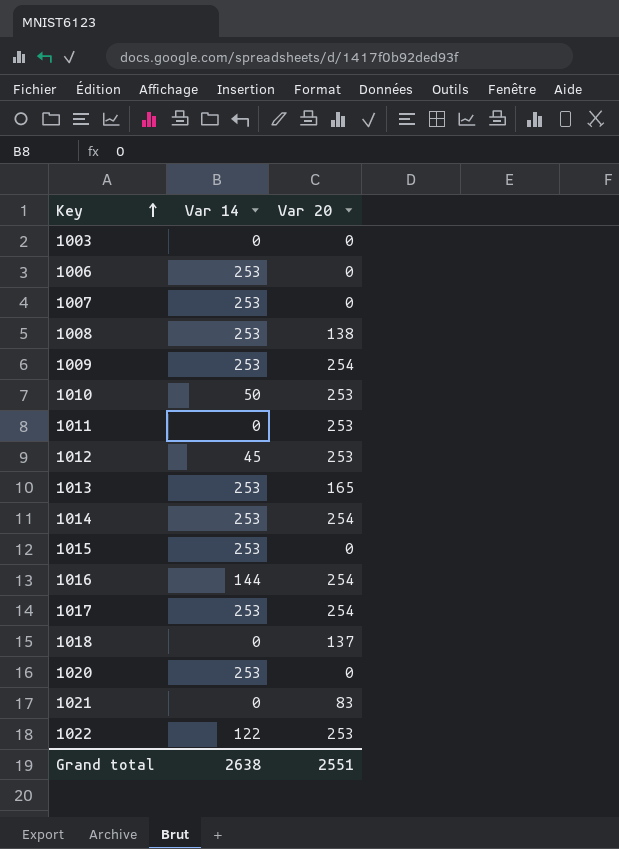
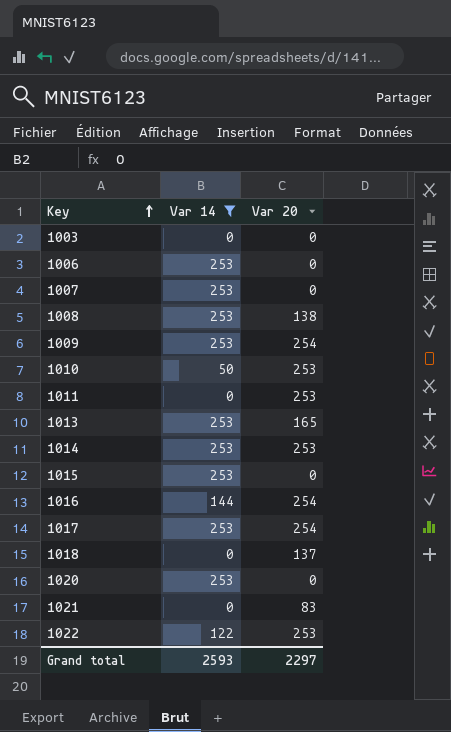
filter: none -> Var 14 != 45
1014 | Var 20: 254 -> 253
Grand total | Var 14: 2638 -> 2593
Grand total | Var 20: 2551 -> 2297

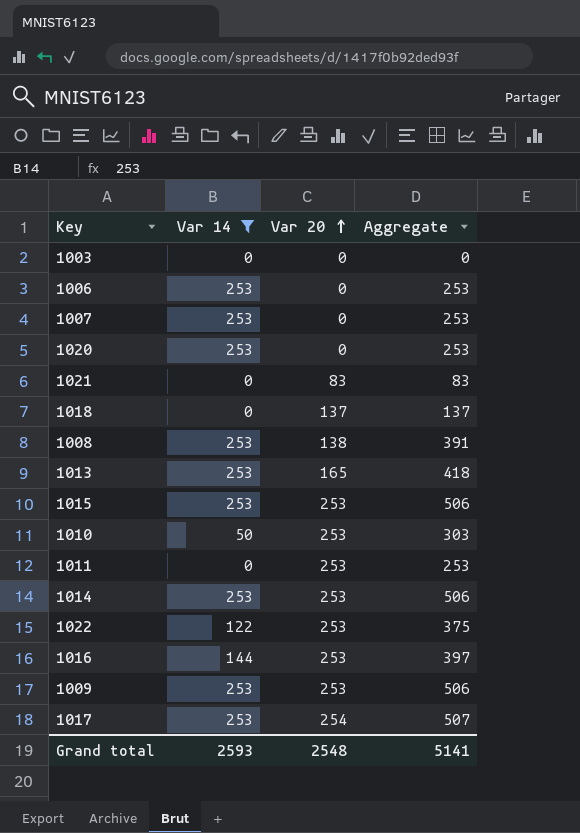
row order: Key ascending -> Var 20 ascending
column Aggregate | formula: none -> [Var 14] + [Var 20]
1015 | Var 20: 0 -> 253
1016 | Var 20: 254 -> 253
1009 | Var 20: 254 -> 253
Grand total | Var 20: 2297 -> 2548

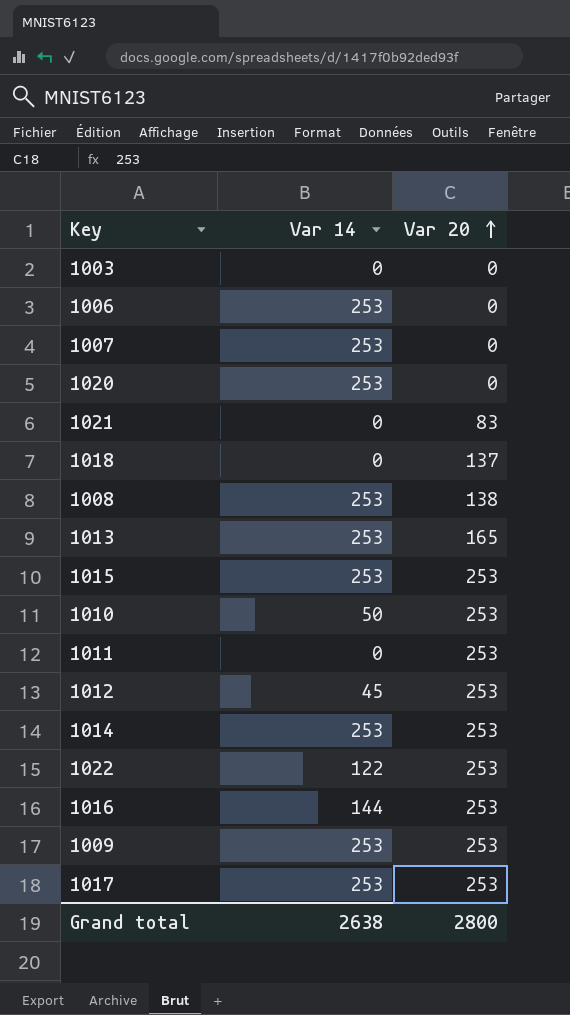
filter: Var 14 != 45 -> none
column Aggregate | formula: [Var 14] + [Var 20] -> none
1017 | Var 20: 254 -> 253
Grand total | Var 14: 2593 -> 2638
Grand total | Var 20: 2548 -> 2800

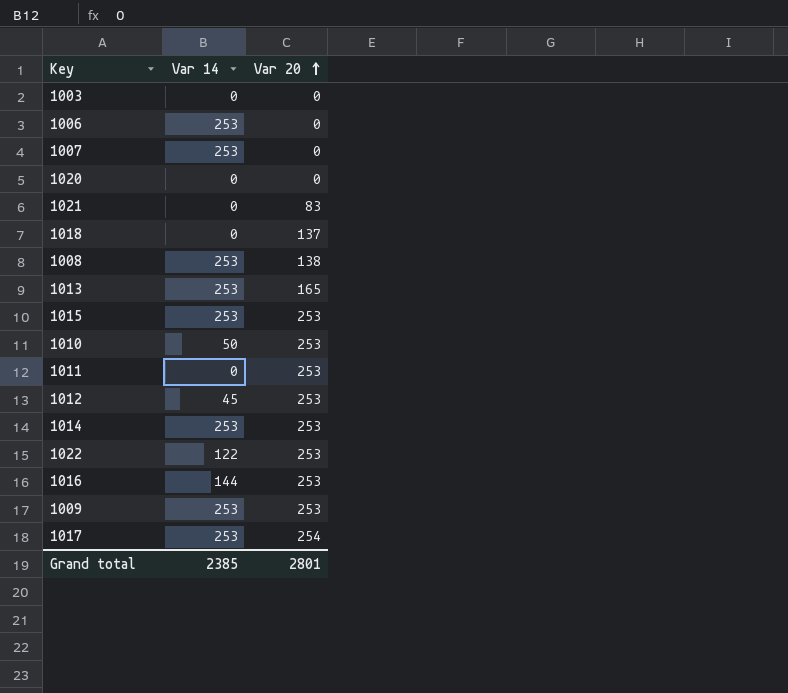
1020 | Var 14: 253 -> 0
1017 | Var 20: 253 -> 254
Grand total | Var 14: 2638 -> 2385
Grand total | Var 20: 2800 -> 2801

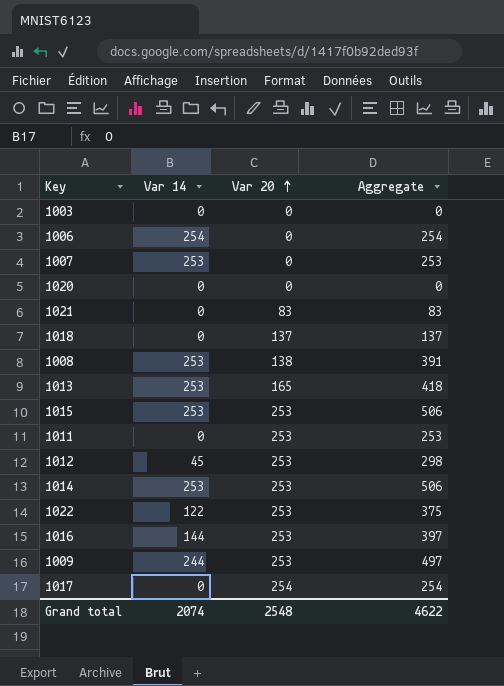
column Aggregate | formula: none -> [Var 14] + [Var 20]
row 1010: 50 | 253 -> none
1006 | Var 14: 253 -> 254
1009 | Var 14: 253 -> 244
1017 | Var 14: 253 -> 0
Grand total | Var 14: 2385 -> 2074
Grand total | Var 20: 2801 -> 2548

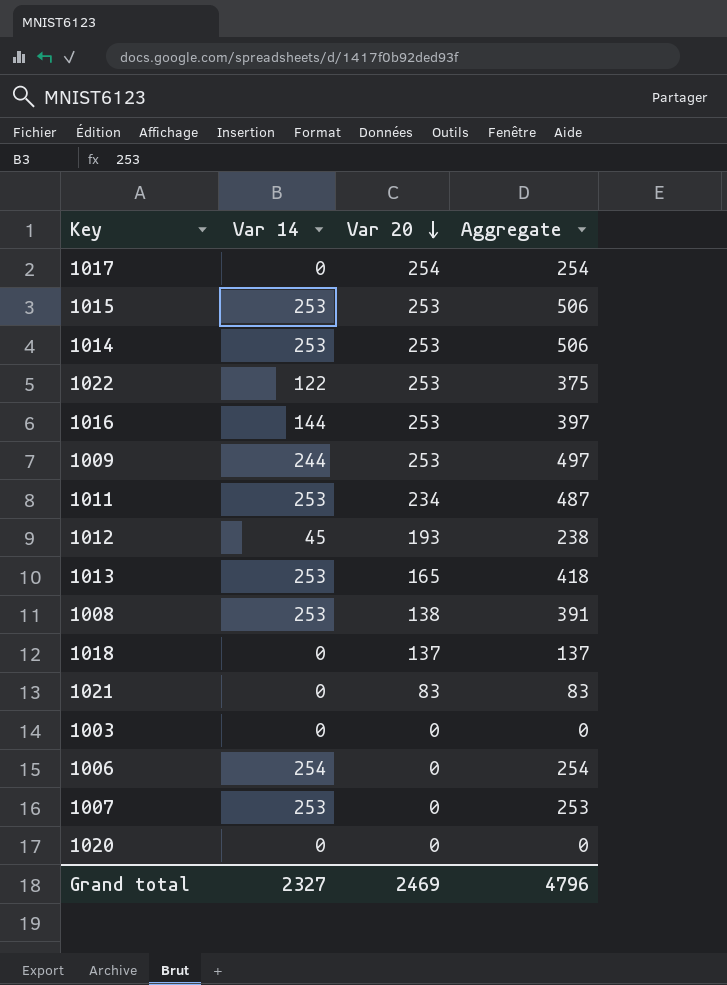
row order: Var 20 ascending -> Var 20 descending
1011 | Var 14: 0 -> 253
1011 | Var 20: 253 -> 234
1011 | Aggregate: 253 -> 487
1012 | Var 20: 253 -> 193
1012 | Aggregate: 298 -> 238
Grand total | Var 14: 2074 -> 2327
Grand total | Var 20: 2548 -> 2469
Grand total | Aggregate: 4622 -> 4796

